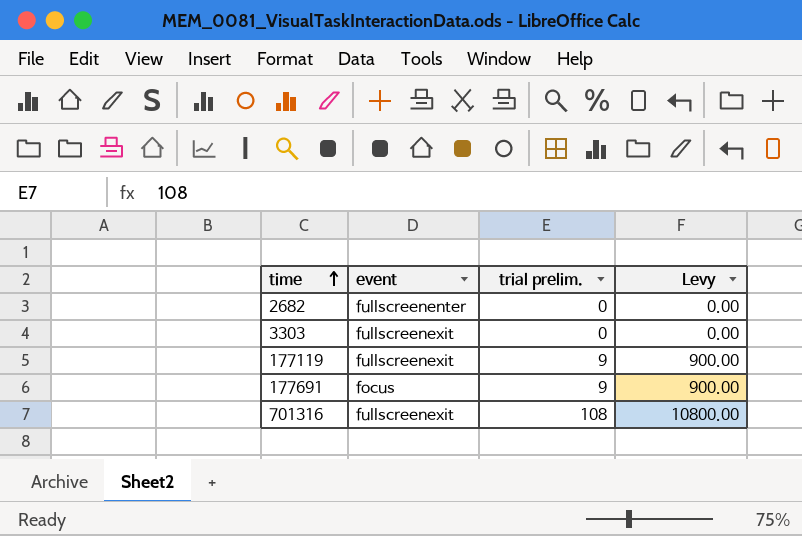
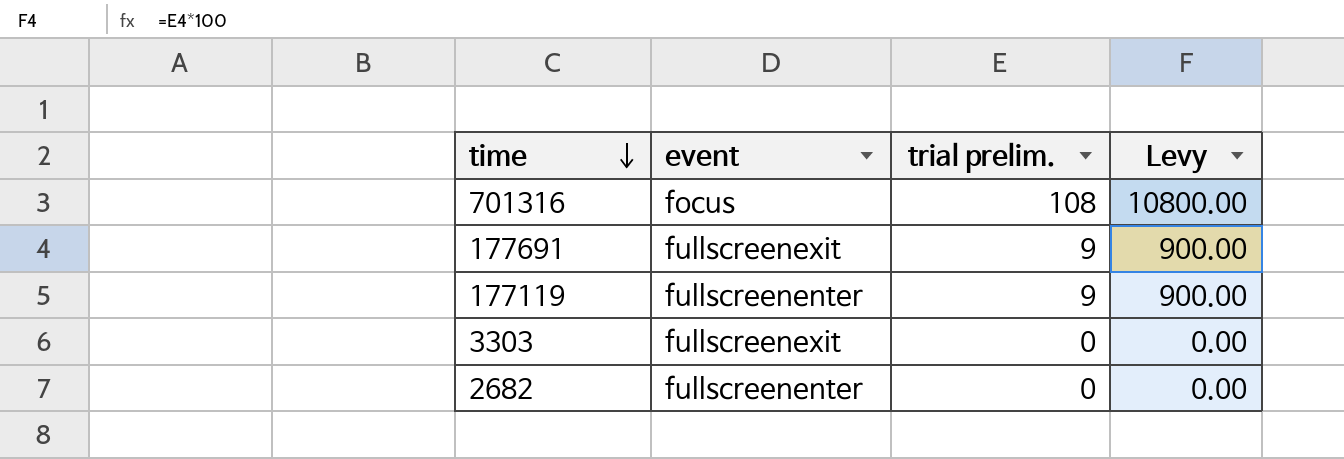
row order: time ascending -> time descending
701316 | event: fullscreenexit -> focus
177691 | event: focus -> fullscreenexit
177119 | event: fullscreenexit -> fullscreenenter

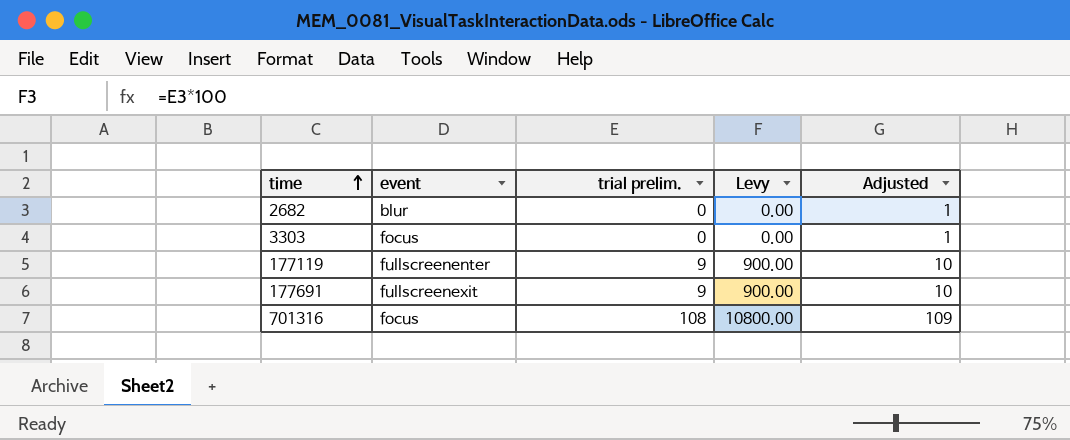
row order: time descending -> time ascending
column Adjusted | formula: none -> [trial prelim.] + 1
2682 | event: fullscreenenter -> blur
3303 | event: fullscreenexit -> focus

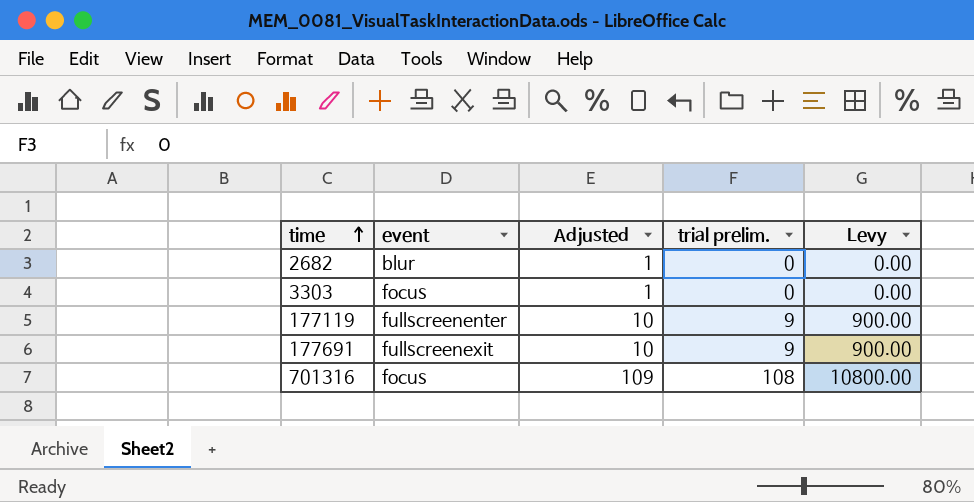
column Adjusted | position: 5 -> 3

